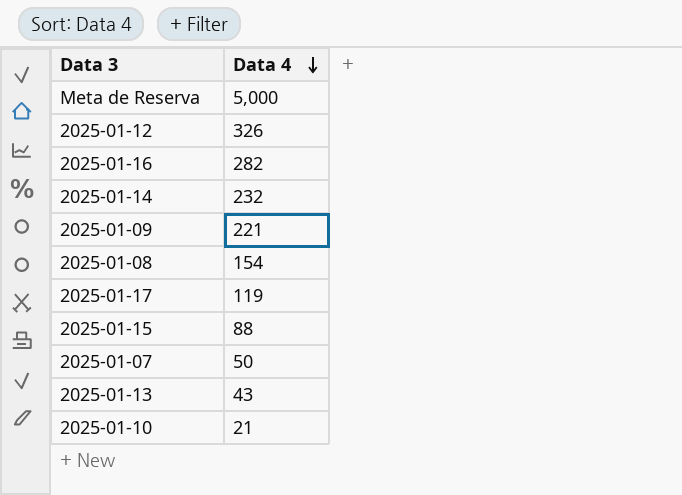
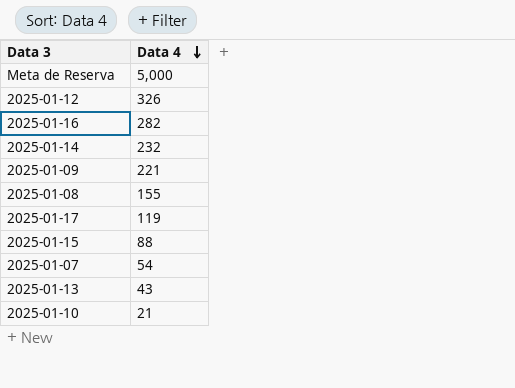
2025-01-08 | Data 4: 154 -> 155
2025-01-07 | Data 4: 50 -> 54

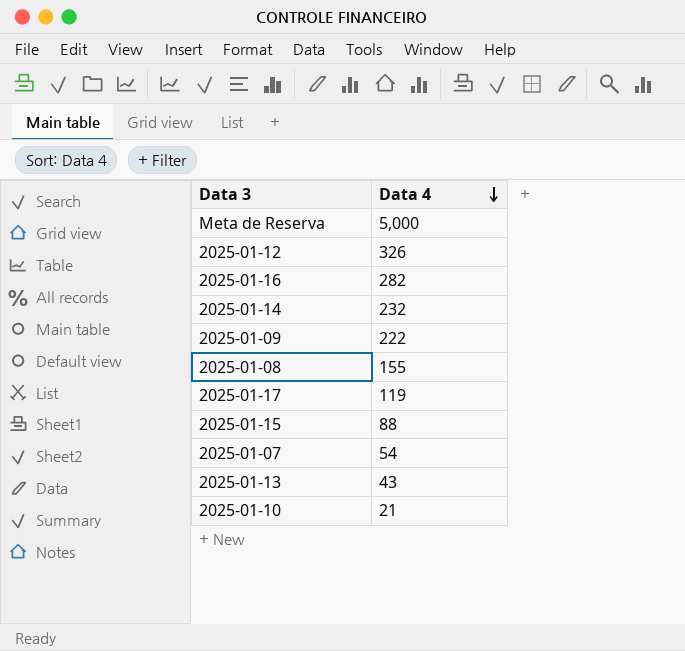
2025-01-09 | Data 4: 221 -> 222

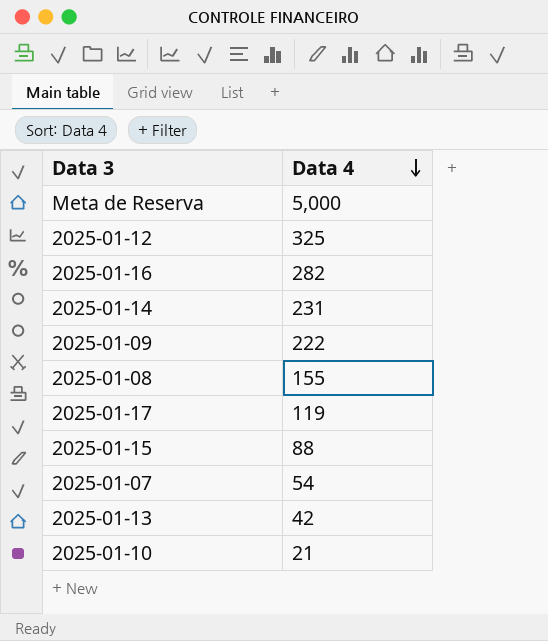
2025-01-12 | Data 4: 326 -> 325
2025-01-14 | Data 4: 232 -> 231
2025-01-13 | Data 4: 43 -> 42

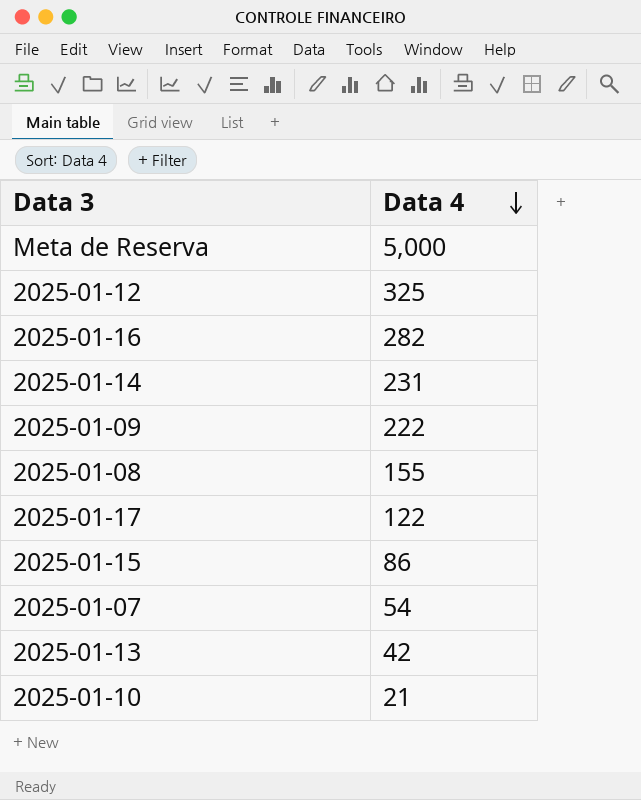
2025-01-17 | Data 4: 119 -> 122
2025-01-15 | Data 4: 88 -> 86

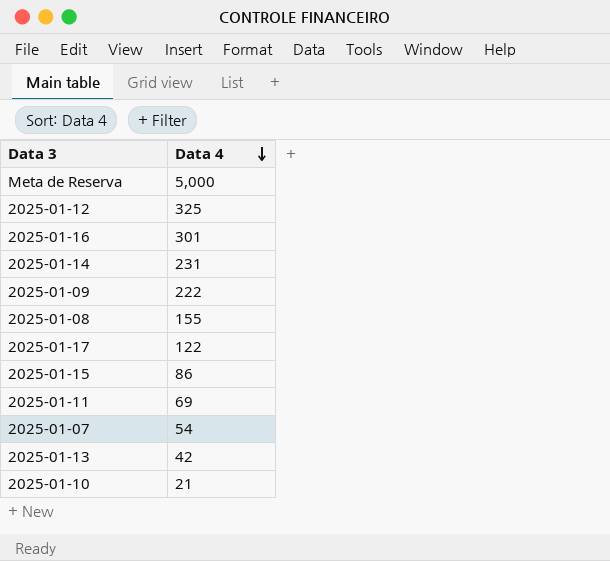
2025-01-16 | Data 4: 282 -> 301
row 2025-01-11: none -> 69

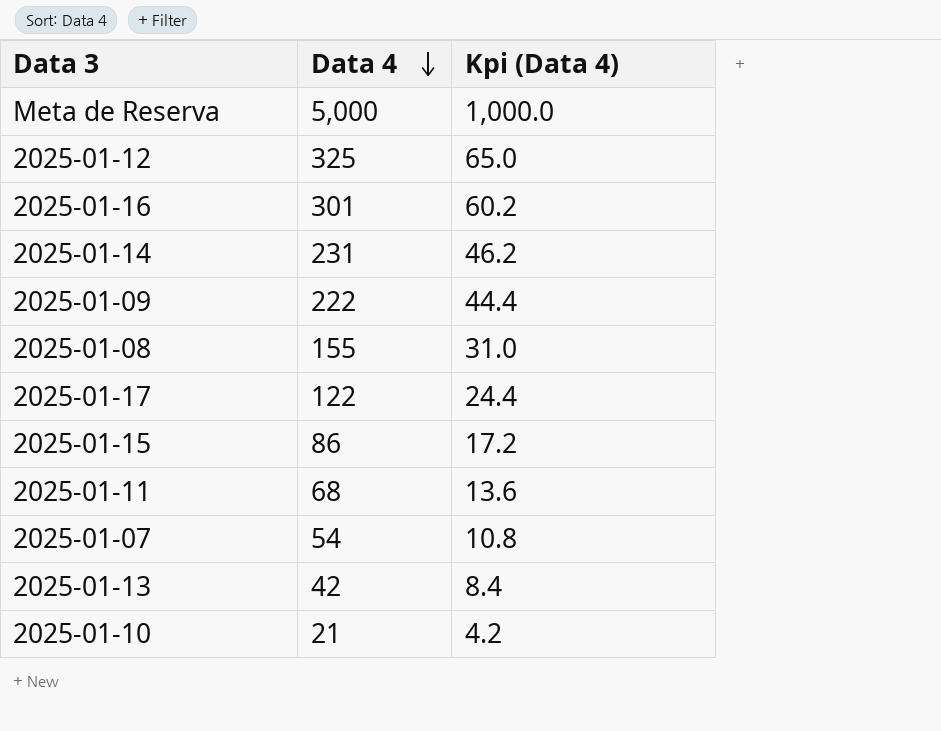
column Kpi (Data 4) | formula: none -> [Data 4] * 0.2
2025-01-11 | Data 4: 69 -> 68

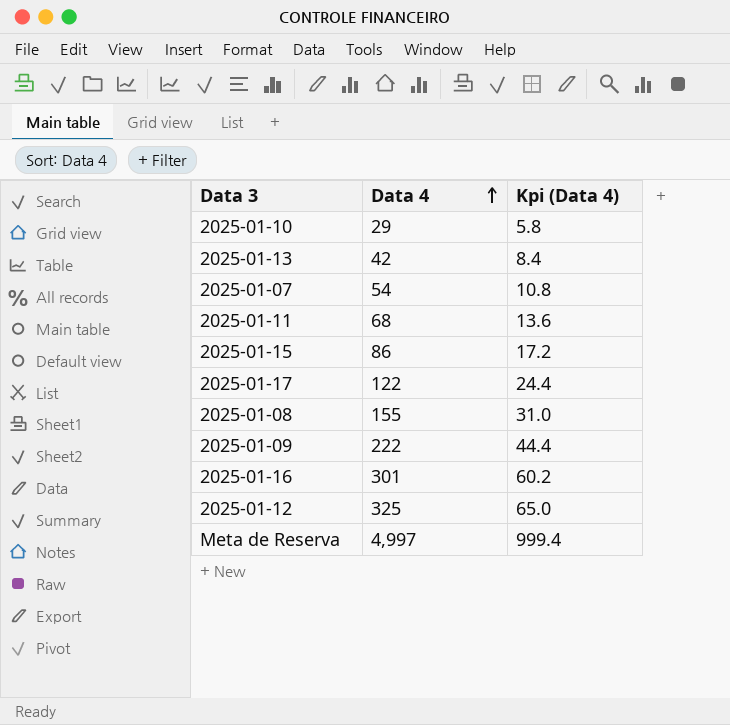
row order: Data 4 descending -> Data 4 ascending
row 2025-01-14: 231 | 46.2 -> none
2025-01-10 | Data 4: 21 -> 29
2025-01-10 | Kpi (Data 4): 4.2 -> 5.8
Meta de Reserva | Data 4: 5,000 -> 4,997
Meta de Reserva | Kpi (Data 4): 1,000.0 -> 999.4

